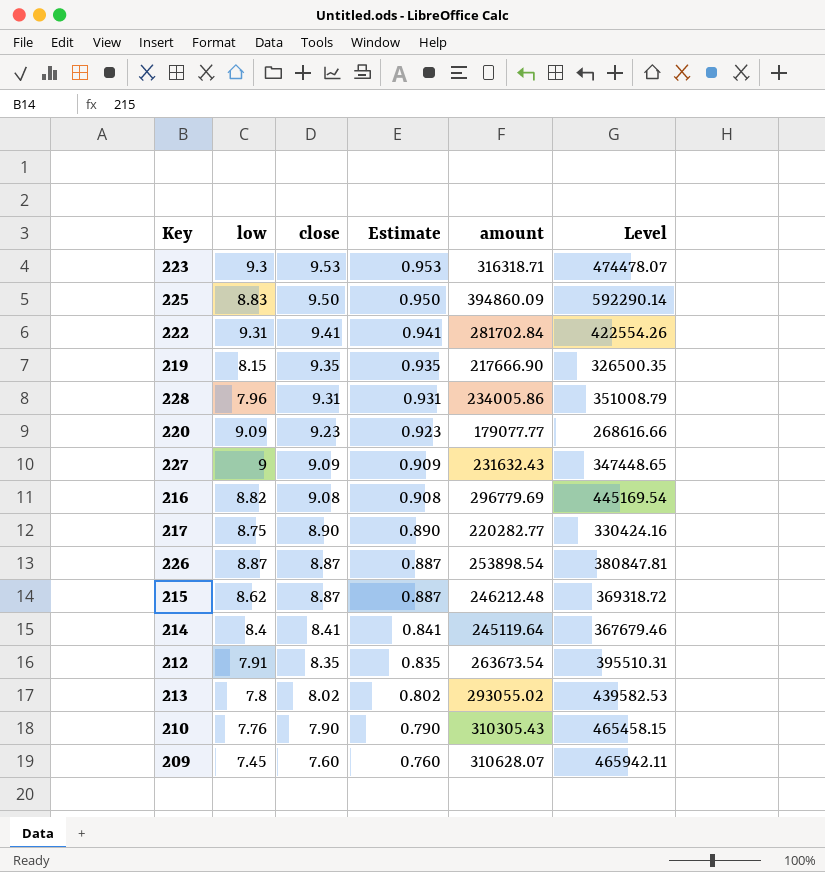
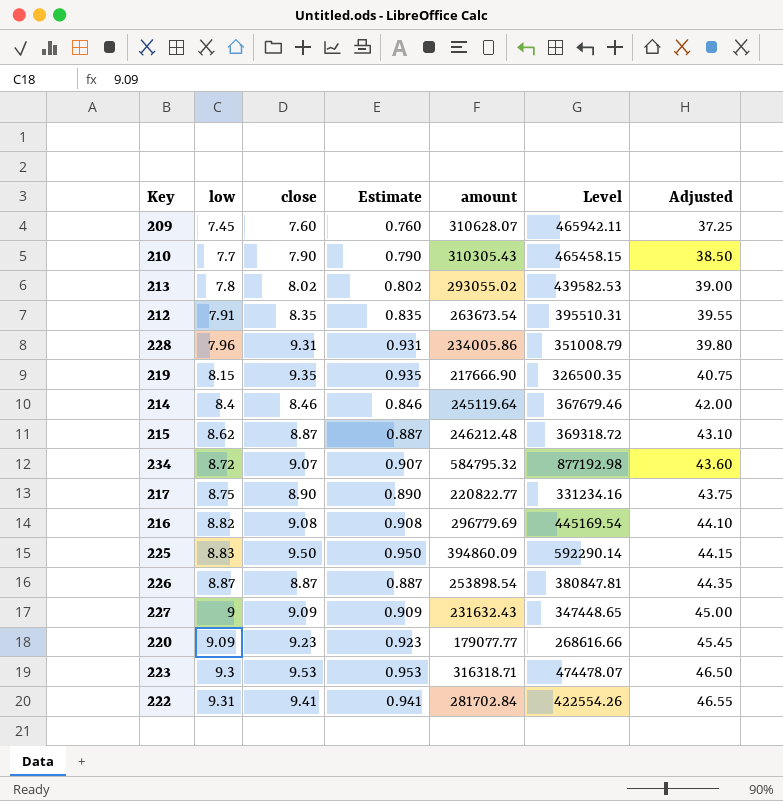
row order: close descending -> low ascending
column Adjusted | formula: none -> [low] * 5
210 | low: 7.76 -> 7.7
214 | close: 8.41 -> 8.46
214 | Estimate: 0.841 -> 0.846
row 234: none -> 8.72 | 9.07 | 0.907 | 584795.32 | 877192.98 | 43.60
217 | amount: 220282.77 -> 220822.77
217 | Level: 330424.16 -> 331234.16

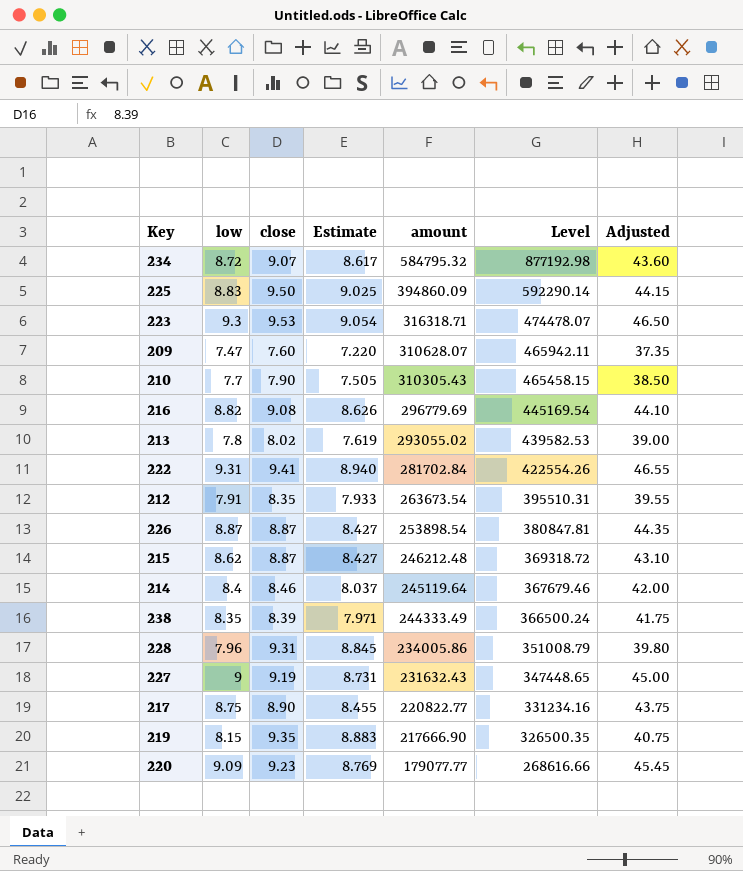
row order: low ascending -> amount descending
column Estimate | formula: [close] * 0.1 -> [close] * 0.95
209 | low: 7.45 -> 7.47
209 | Adjusted: 37.25 -> 37.35
row 238: none -> 8.35 | 8.39 | 7.971 | 244333.49 | 366500.24 | 41.75
227 | close: 9.09 -> 9.19

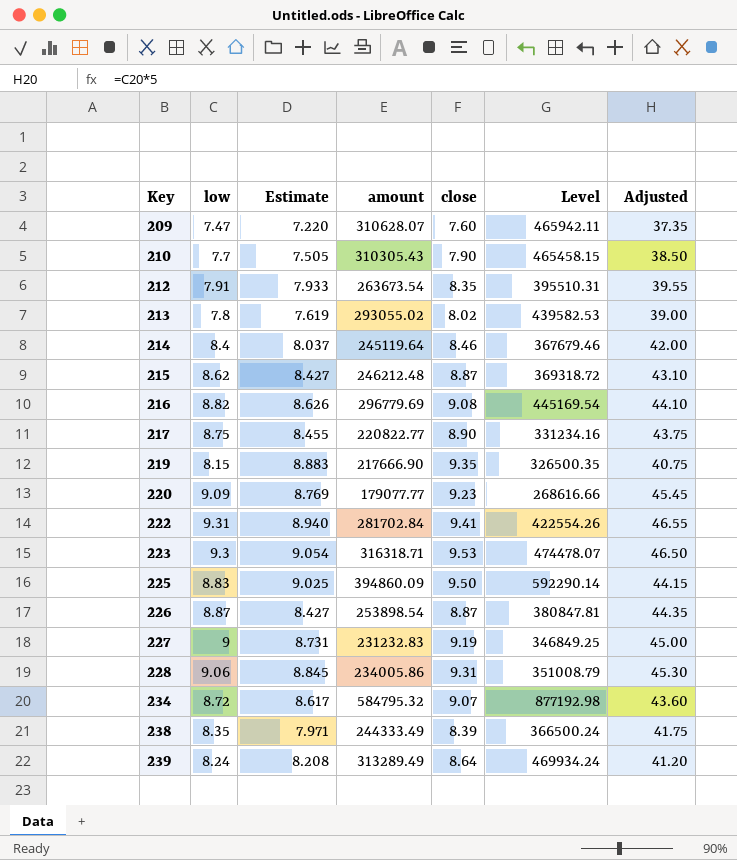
row order: amount descending -> Key ascending
column close | position: 3 -> 5
227 | amount: 231632.43 -> 231232.83
227 | Level: 347448.65 -> 346849.25
228 | low: 7.96 -> 9.06
228 | Adjusted: 39.80 -> 45.30
row 239: none -> 8.24 | 8.208 | 313289.49 | 8.64 | 469934.24 | 41.20

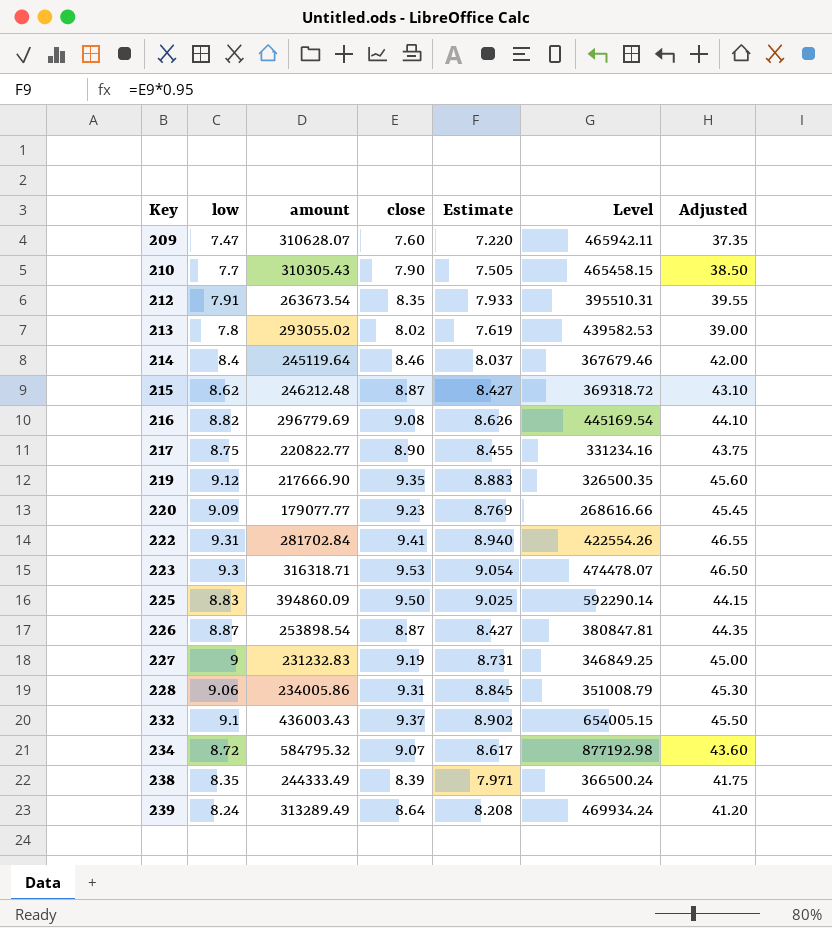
column Estimate | position: 3 -> 5
219 | low: 8.15 -> 9.12
219 | Adjusted: 40.75 -> 45.60
row 232: none -> 9.1 | 436003.43 | 9.37 | 8.902 | 654005.15 | 45.50

